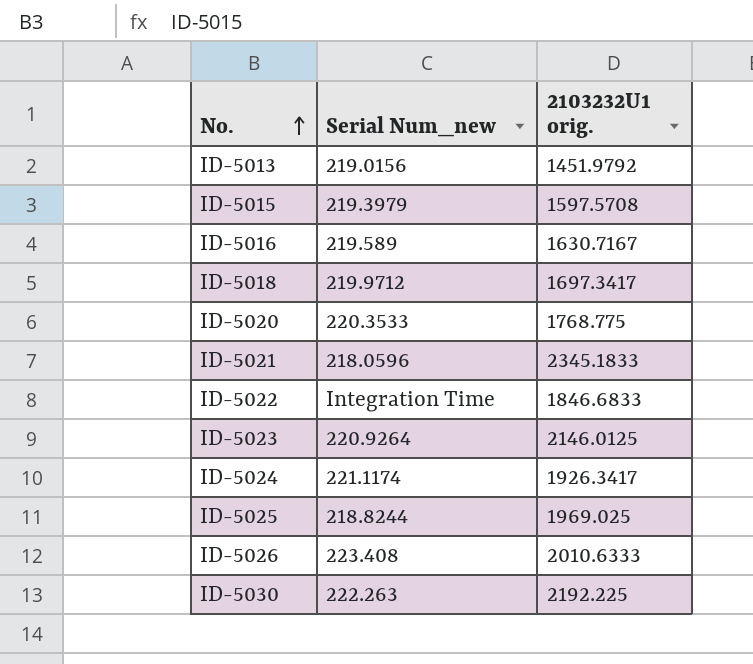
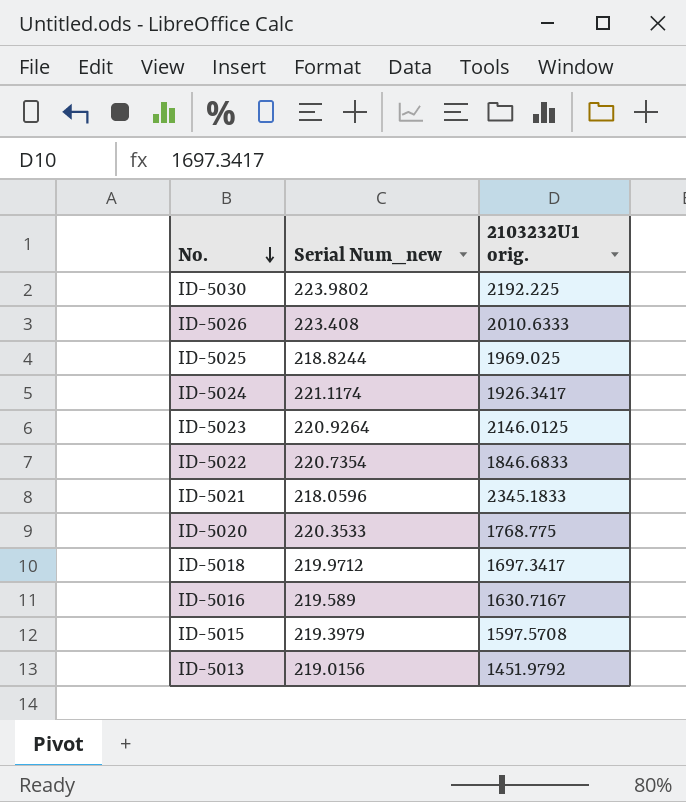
row order: No. ascending -> No. descending
ID-5030 | Serial Num_new: 222.263 -> 223.9802
ID-5022 | Serial Num_new: Integration Time -> 220.7354

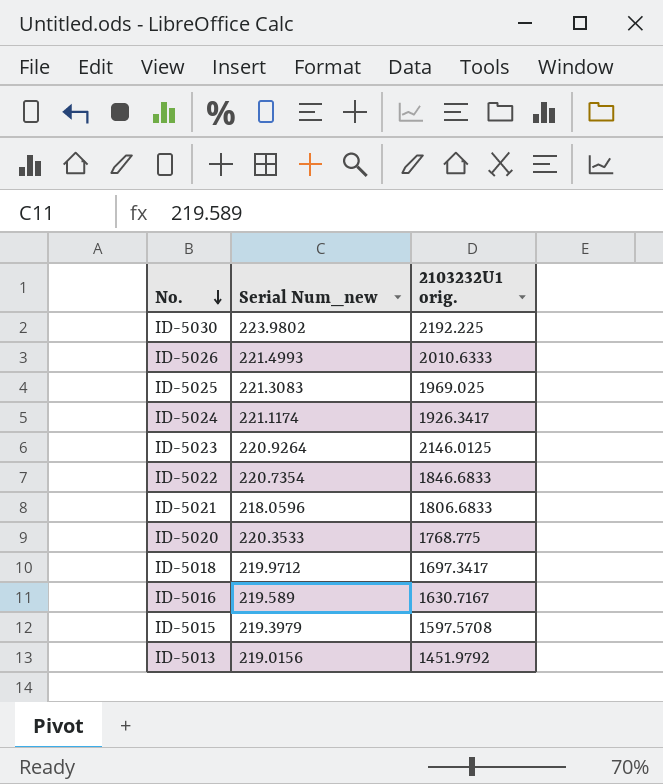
ID-5026 | Serial Num_new: 223.408 -> 221.4993
ID-5025 | Serial Num_new: 218.8244 -> 221.3083
ID-5021 | 2103232U1 orig.: 2345.1833 -> 1806.6833

